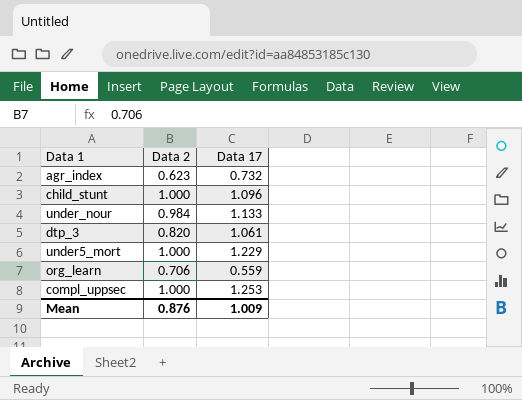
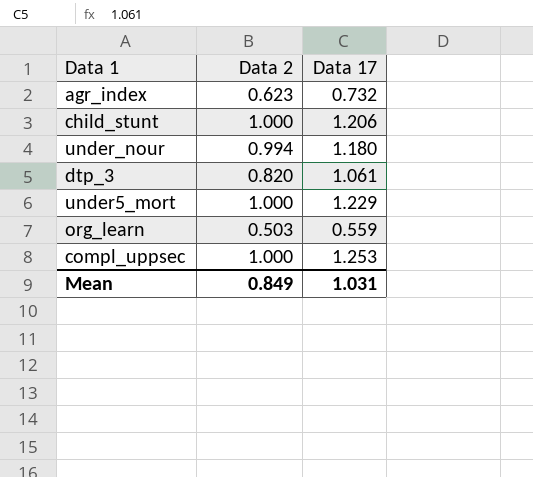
child_stunt | Data 17: 1.096 -> 1.206
under_nour | Data 2: 0.984 -> 0.994
under_nour | Data 17: 1.133 -> 1.180
org_learn | Data 2: 0.706 -> 0.503
Mean | Data 2: 0.876 -> 0.849
Mean | Data 17: 1.009 -> 1.031

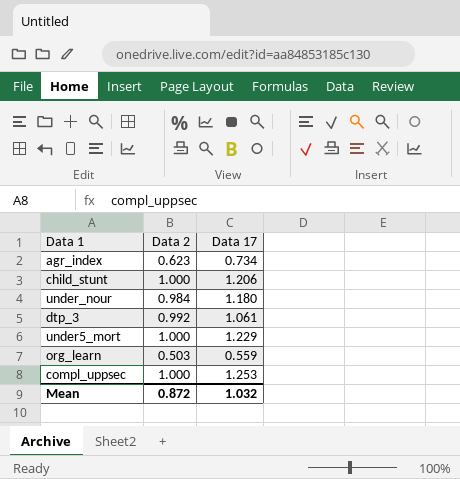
agr_index | Data 17: 0.732 -> 0.734
under_nour | Data 2: 0.994 -> 0.984
dtp_3 | Data 2: 0.820 -> 0.992
Mean | Data 2: 0.849 -> 0.872
Mean | Data 17: 1.031 -> 1.032

